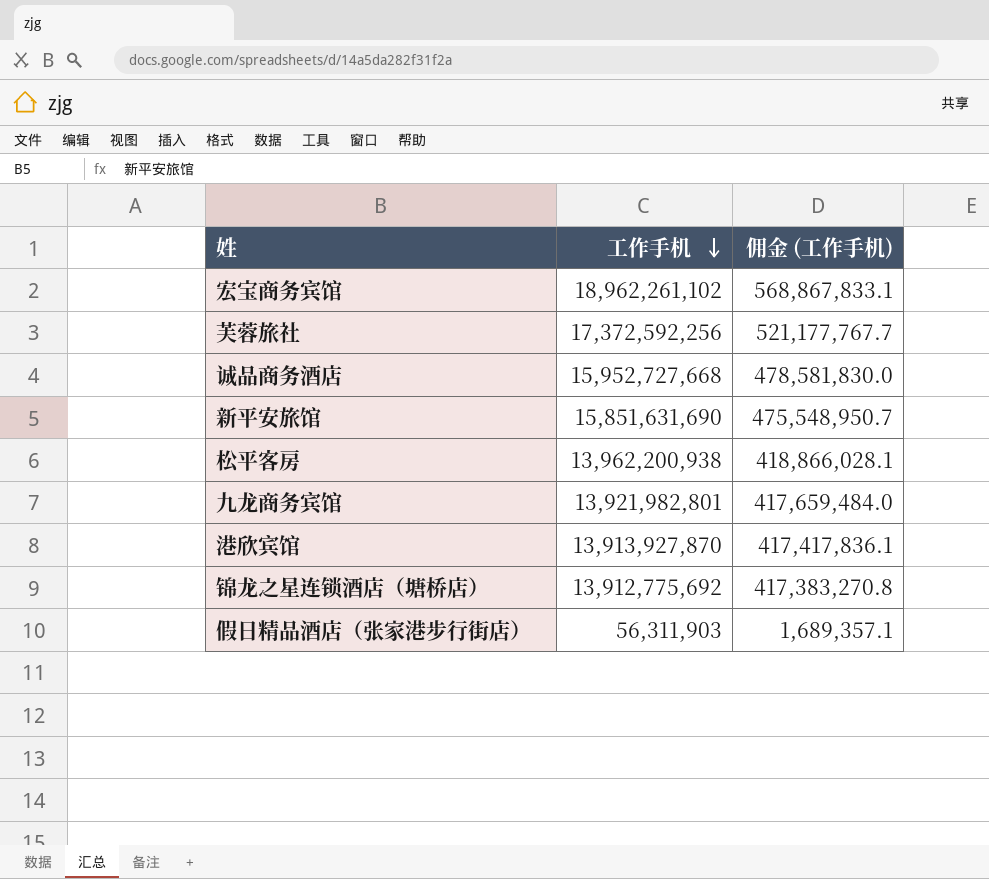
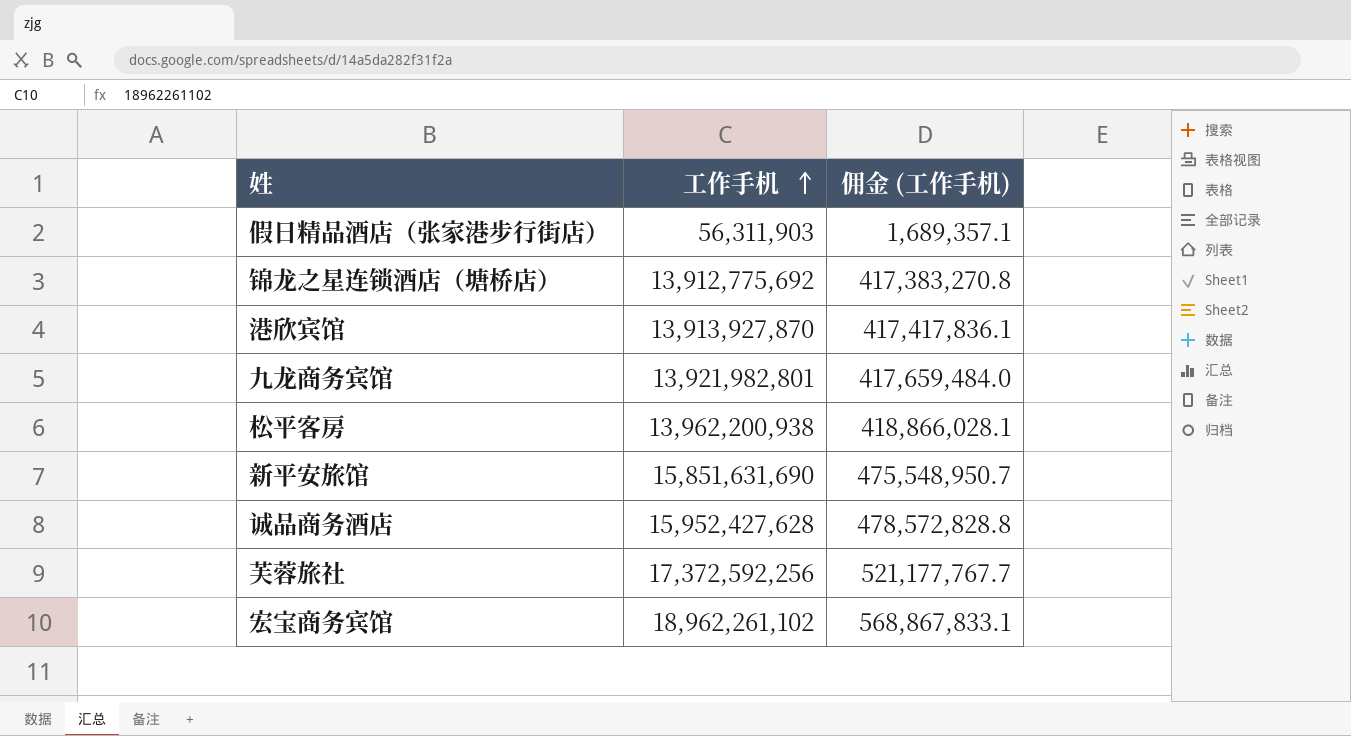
row order: 工作手机 descending -> 工作手机 ascending
诚品商务酒店 | 工作手机: 15,952,727,668 -> 15,952,427,628
诚品商务酒店 | 佣金 (工作手机): 478,581,830.0 -> 478,572,828.8

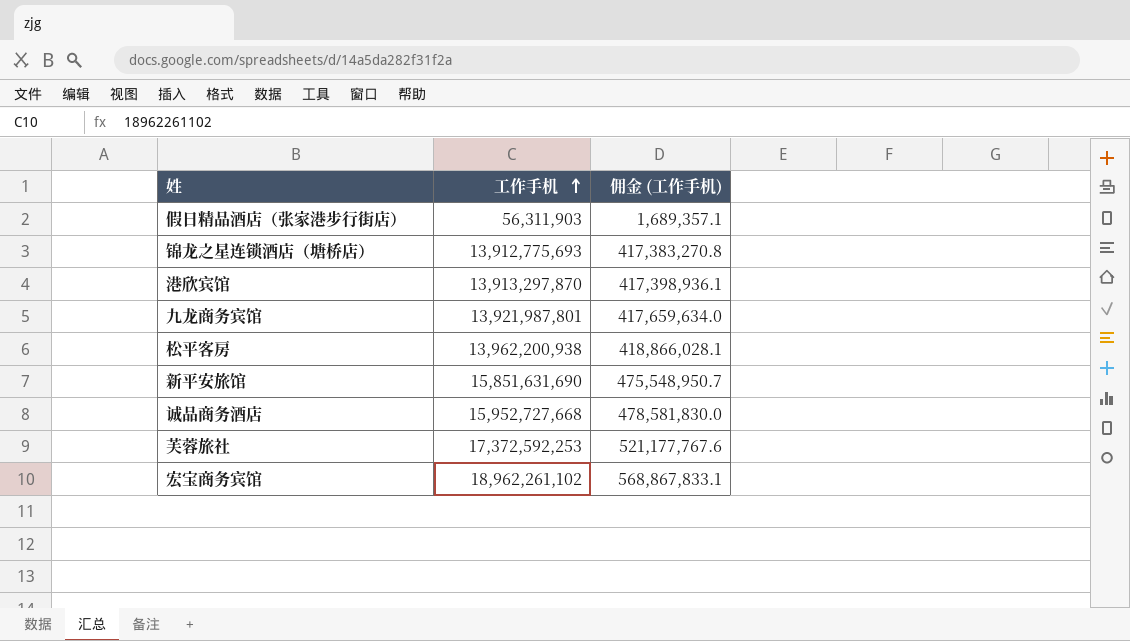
锦龙之星连锁酒店（塘桥店） | 工作手机: 13,912,775,692 -> 13,912,775,693
港欣宾馆 | 工作手机: 13,913,927,870 -> 13,913,297,870
港欣宾馆 | 佣金 (工作手机): 417,417,836.1 -> 417,398,936.1
九龙商务宾馆 | 工作手机: 13,921,982,801 -> 13,921,987,801
九龙商务宾馆 | 佣金 (工作手机): 417,659,484.0 -> 417,659,634.0
诚品商务酒店 | 工作手机: 15,952,427,628 -> 15,952,727,668
诚品商务酒店 | 佣金 (工作手机): 478,572,828.8 -> 478,581,830.0
芙蓉旅社 | 工作手机: 17,372,592,256 -> 17,372,592,253
芙蓉旅社 | 佣金 (工作手机): 521,177,767.7 -> 521,177,767.6

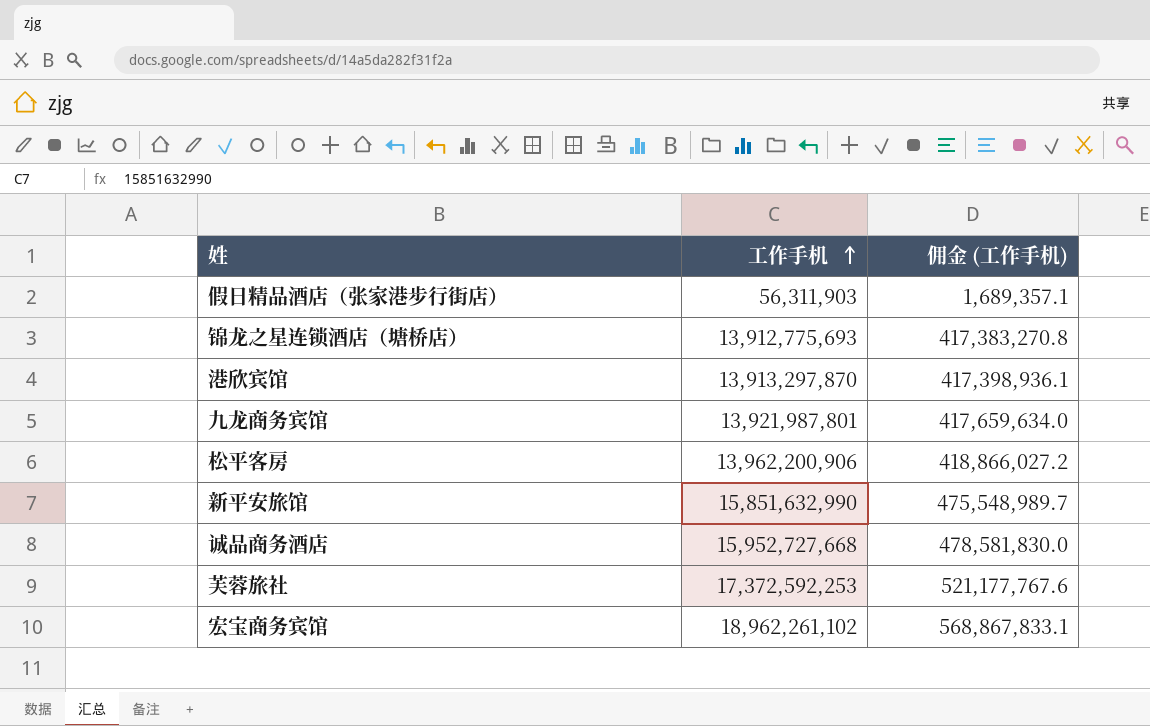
松平客房 | 工作手机: 13,962,200,938 -> 13,962,200,906
松平客房 | 佣金 (工作手机): 418,866,028.1 -> 418,866,027.2
新平安旅馆 | 工作手机: 15,851,631,690 -> 15,851,632,990
新平安旅馆 | 佣金 (工作手机): 475,548,950.7 -> 475,548,989.7

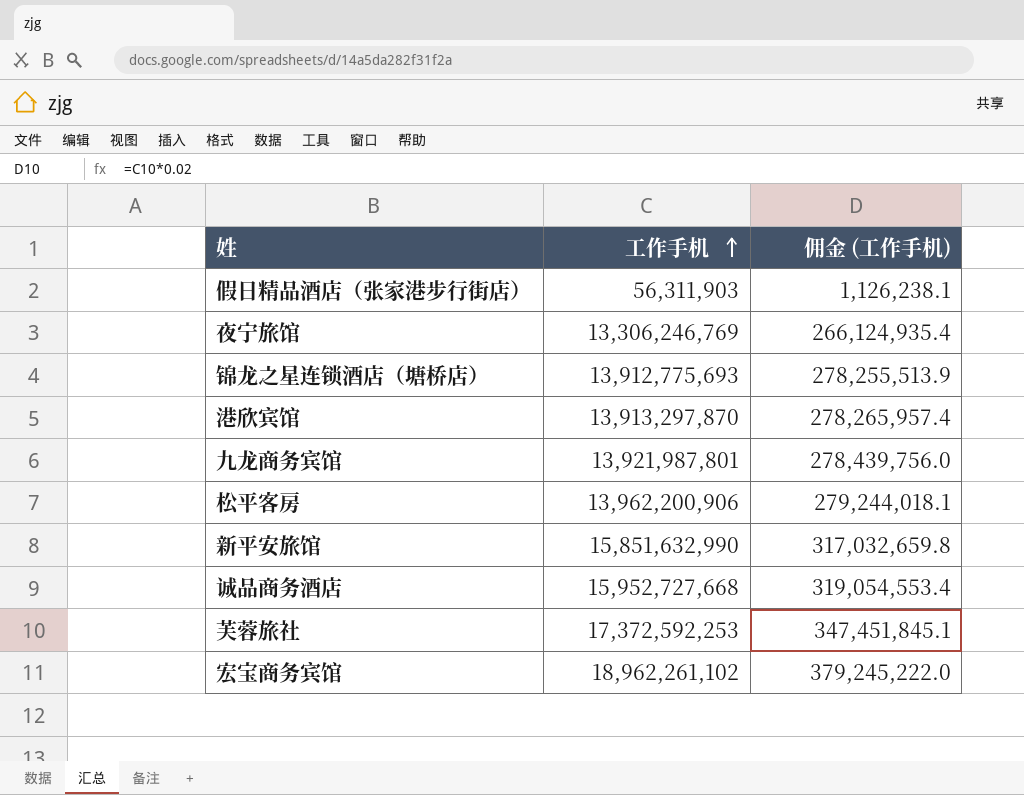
column 佣金 (工作手机) | formula: [工作手机] * 0.03 -> [工作手机] * 0.02
row 夜宁旅馆: none -> 13,306,246,769 | 266,124,935.4

